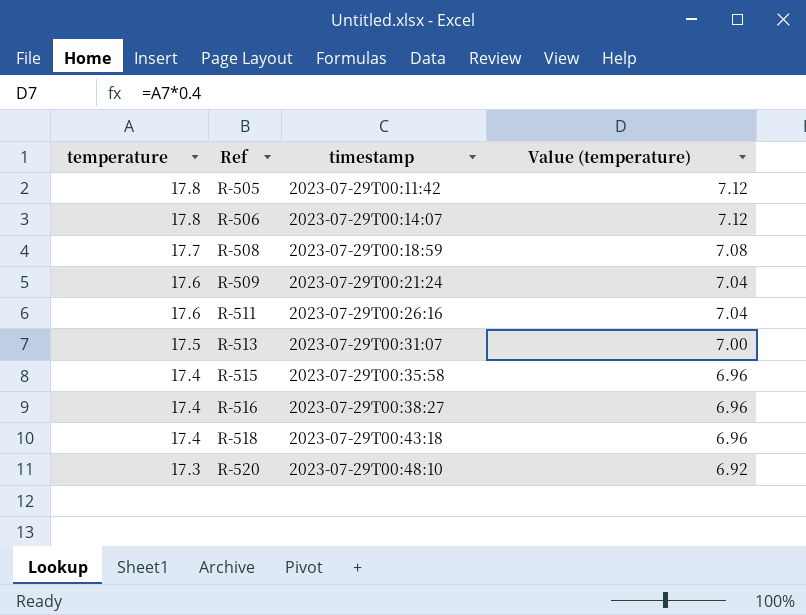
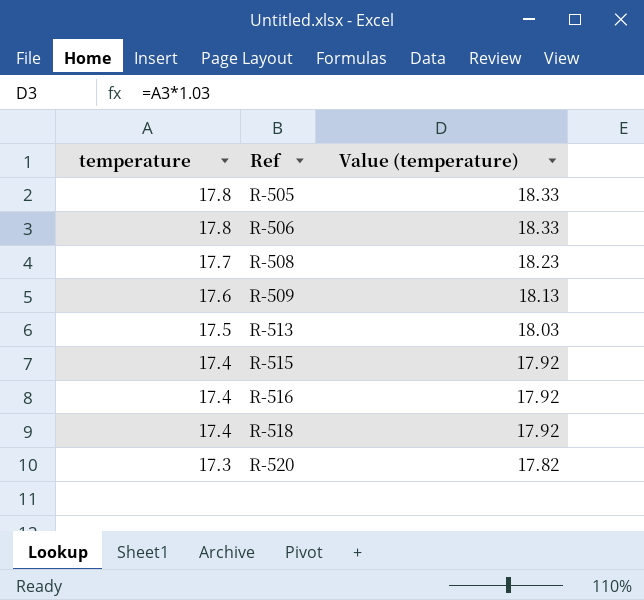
column timestamp | position: 3 -> none
column Value (temperature) | formula: [temperature] * 0.4 -> [temperature] * 1.03
row R-511: 17.6 | 2023-07-29T00:26:16 | 7.04 -> none

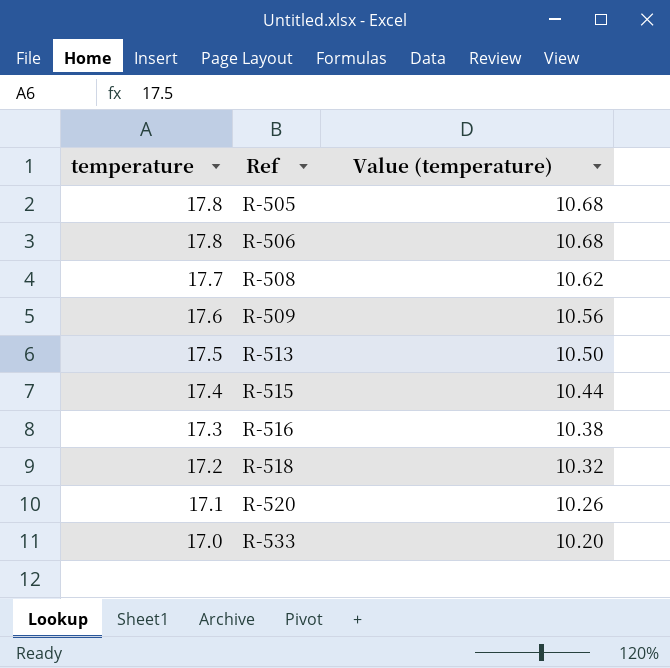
column Value (temperature) | formula: [temperature] * 1.03 -> [temperature] * 0.6
R-516 | temperature: 17.4 -> 17.3
R-518 | temperature: 17.4 -> 17.2
R-520 | temperature: 17.3 -> 17.1
row R-533: none -> 17.0 | 10.20

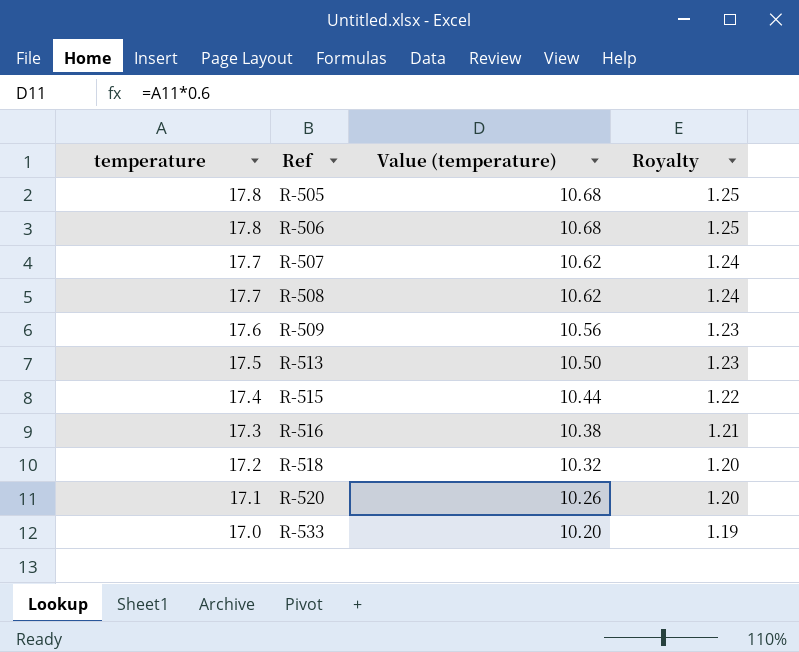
column Royalty | formula: none -> [temperature] * 0.07
row R-507: none -> 17.7 | 10.62 | 1.24

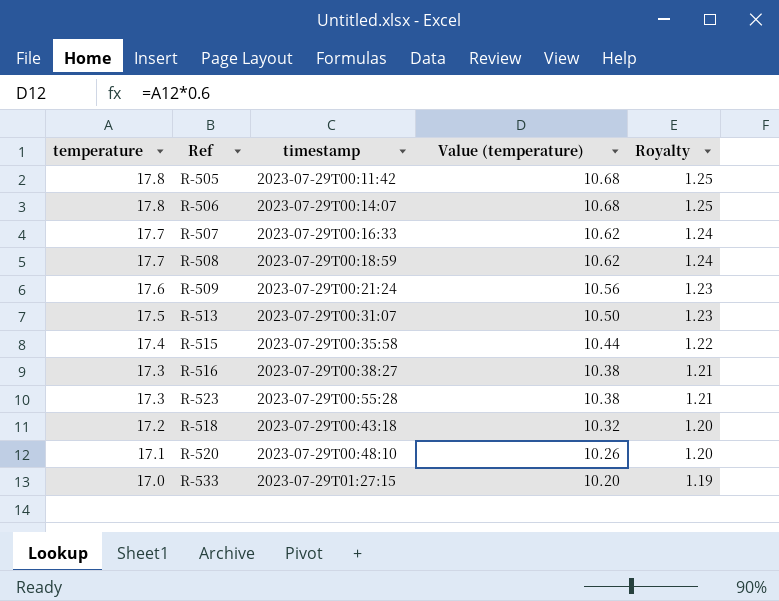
column timestamp | position: none -> 3
row R-523: none -> 17.3 | 2023-07-29T00:55:28 | 10.38 | 1.21

